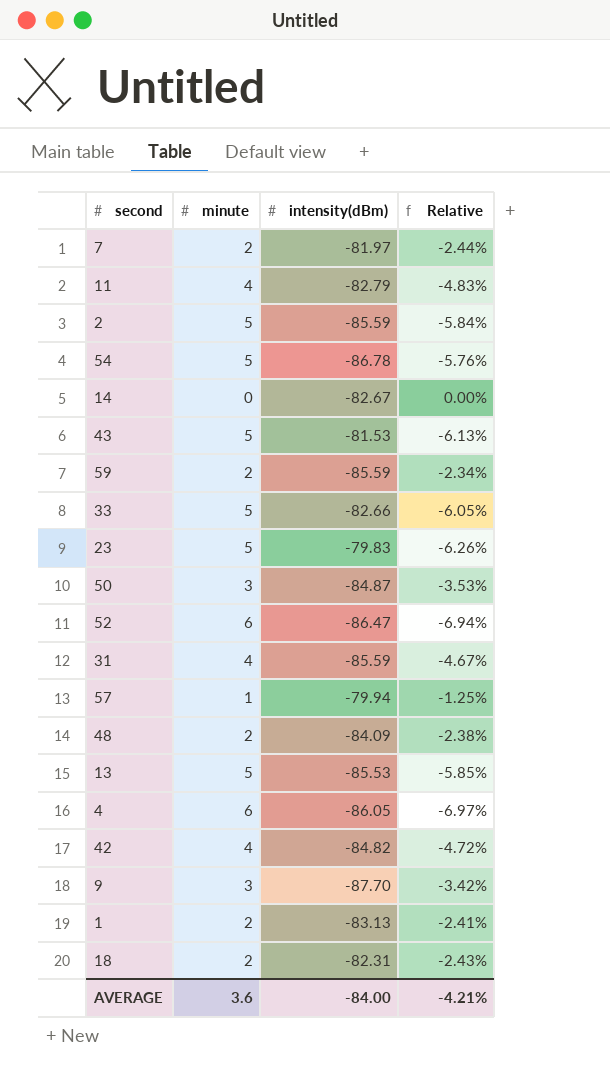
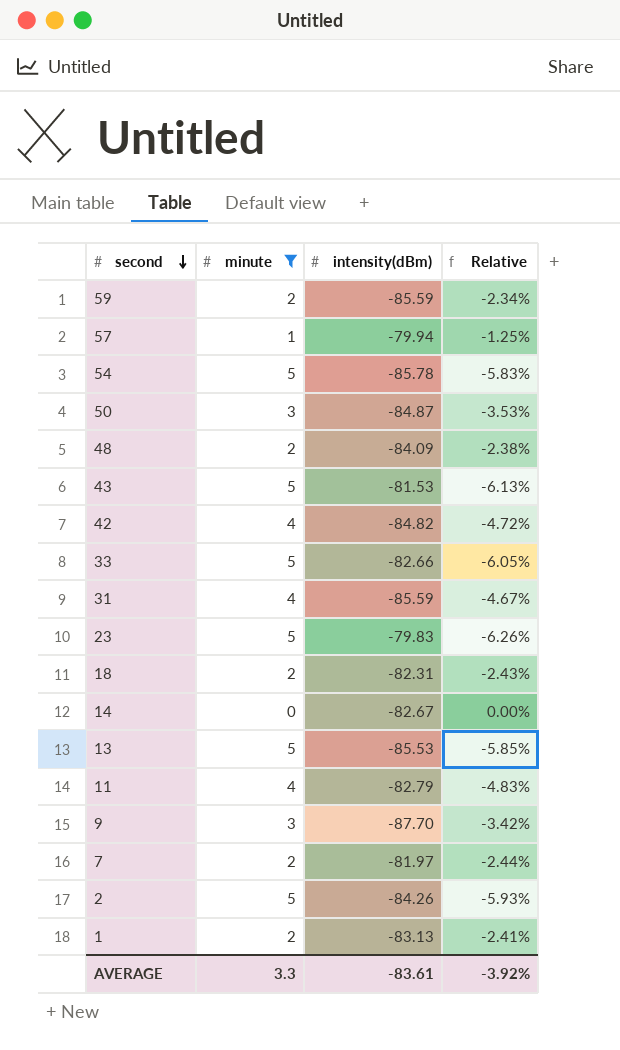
filter: none -> minute != 6
row order: none -> second descending
54 | intensity(dBm): -86.78 -> -85.78
54 | Relative: -5.76% -> -5.83%
2 | intensity(dBm): -85.59 -> -84.26
2 | Relative: -5.84% -> -5.93%
AVERAGE | minute: 3.6 -> 3.3
AVERAGE | intensity(dBm): -84.00 -> -83.61
AVERAGE | Relative: -4.21% -> -3.92%

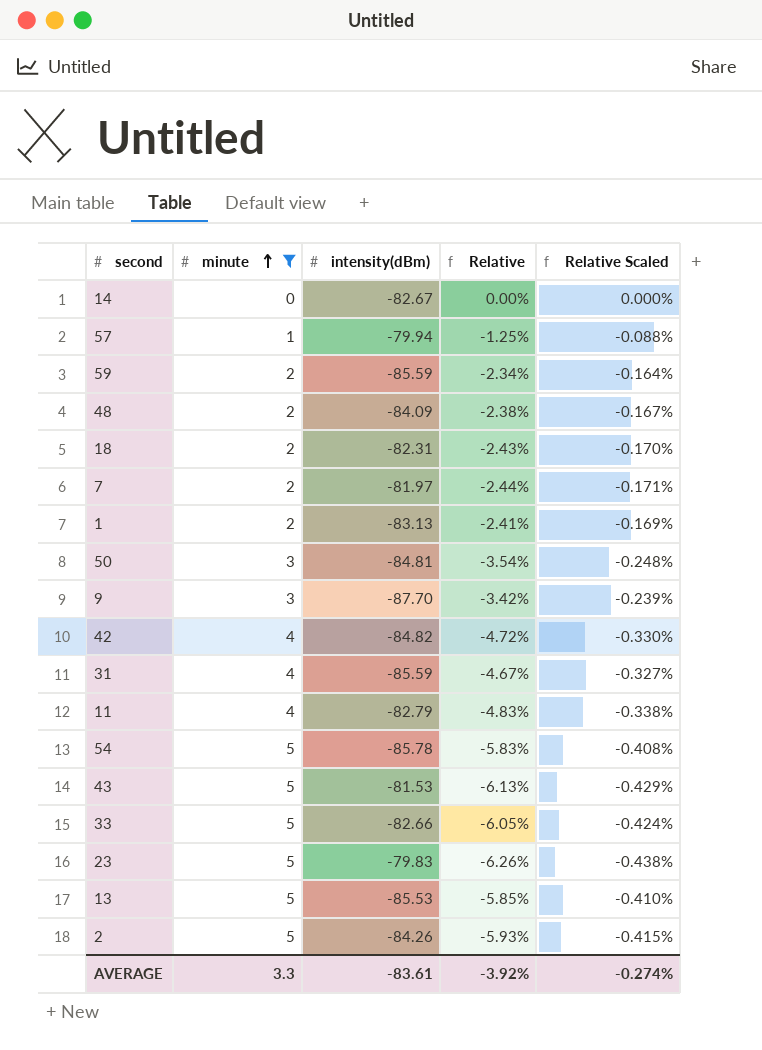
row order: second descending -> minute ascending
column Relative Scaled | formula: none -> [Relative] * 0.07
50 | intensity(dBm): -84.87 -> -84.81
50 | Relative: -3.53% -> -3.54%

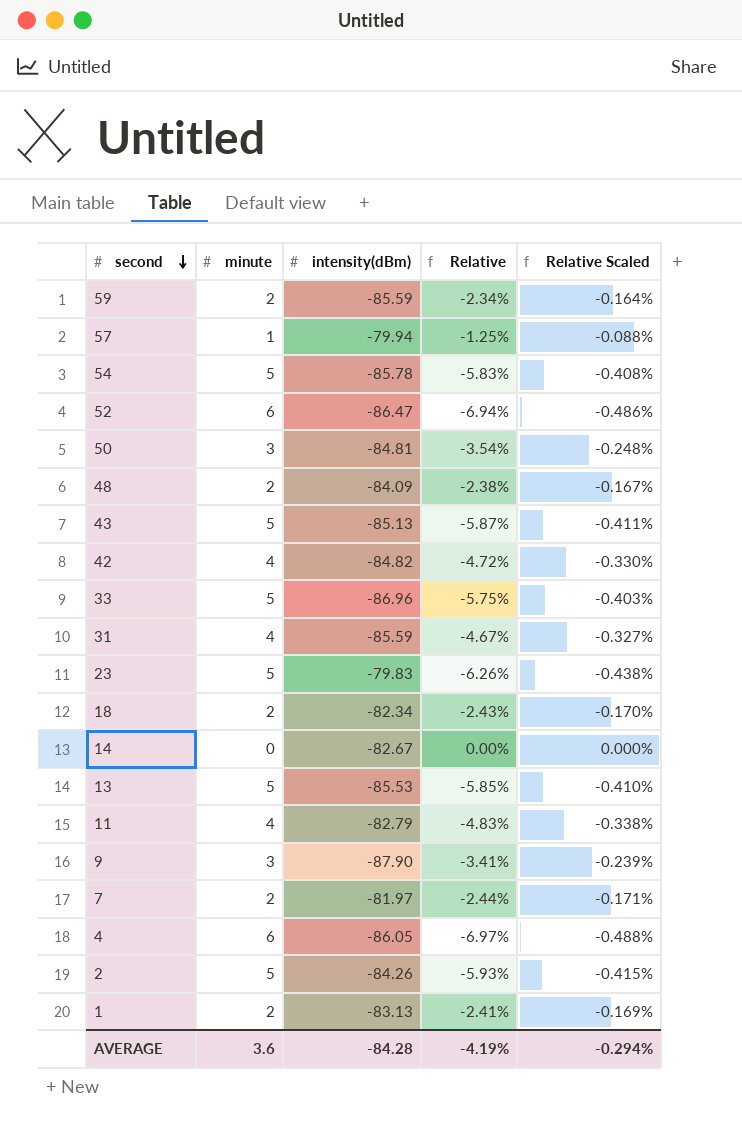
filter: minute != 6 -> none
row order: minute ascending -> second descending
43 | intensity(dBm): -81.53 -> -85.13
43 | Relative: -6.13% -> -5.87%
43 | Relative Scaled: -0.429% -> -0.411%
33 | intensity(dBm): -82.66 -> -86.96
33 | Relative: -6.05% -> -5.75%
33 | Relative Scaled: -0.424% -> -0.403%
18 | intensity(dBm): -82.31 -> -82.34
9 | intensity(dBm): -87.70 -> -87.90
9 | Relative: -3.42% -> -3.41%
AVERAGE | minute: 3.3 -> 3.6
AVERAGE | intensity(dBm): -83.61 -> -84.28
AVERAGE | Relative: -3.92% -> -4.19%
AVERAGE | Relative Scaled: -0.274% -> -0.294%

